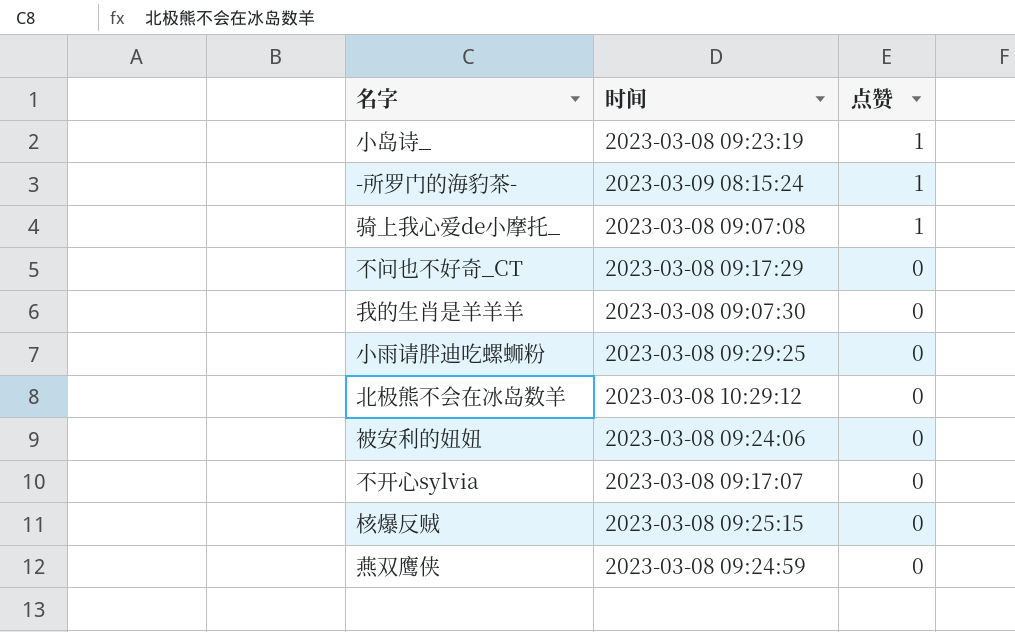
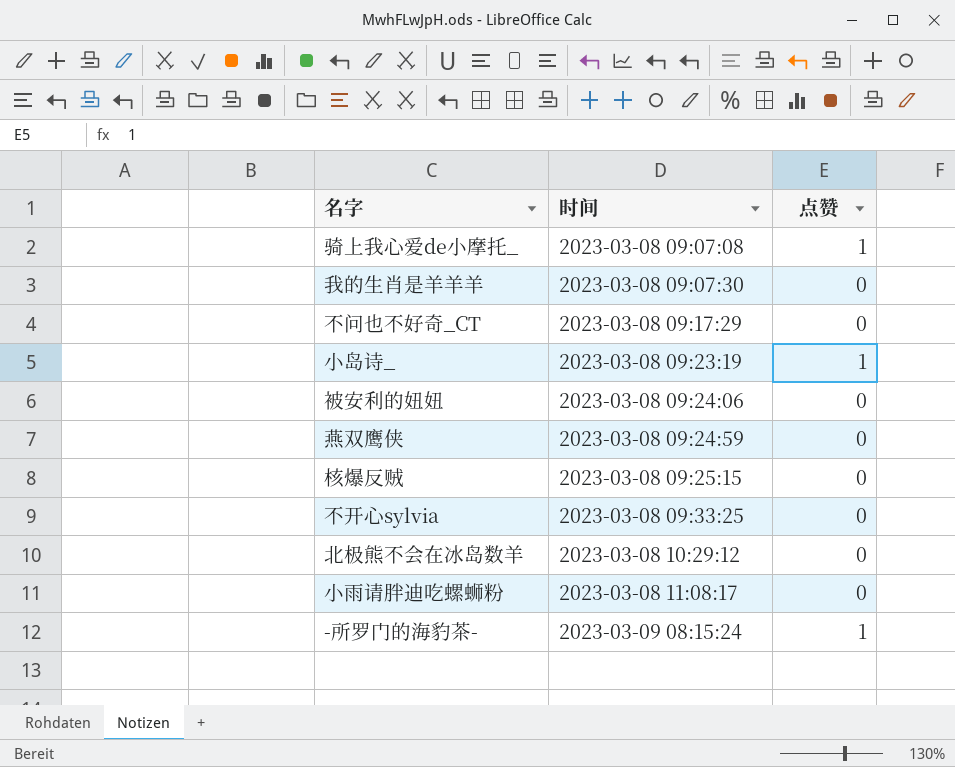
row order: 点赞 descending -> 时间 ascending
不开心sylvia | 时间: 2023-03-08 09:17:07 -> 2023-03-08 09:33:25
小雨请胖迪吃螺蛳粉 | 时间: 2023-03-08 09:29:25 -> 2023-03-08 11:08:17

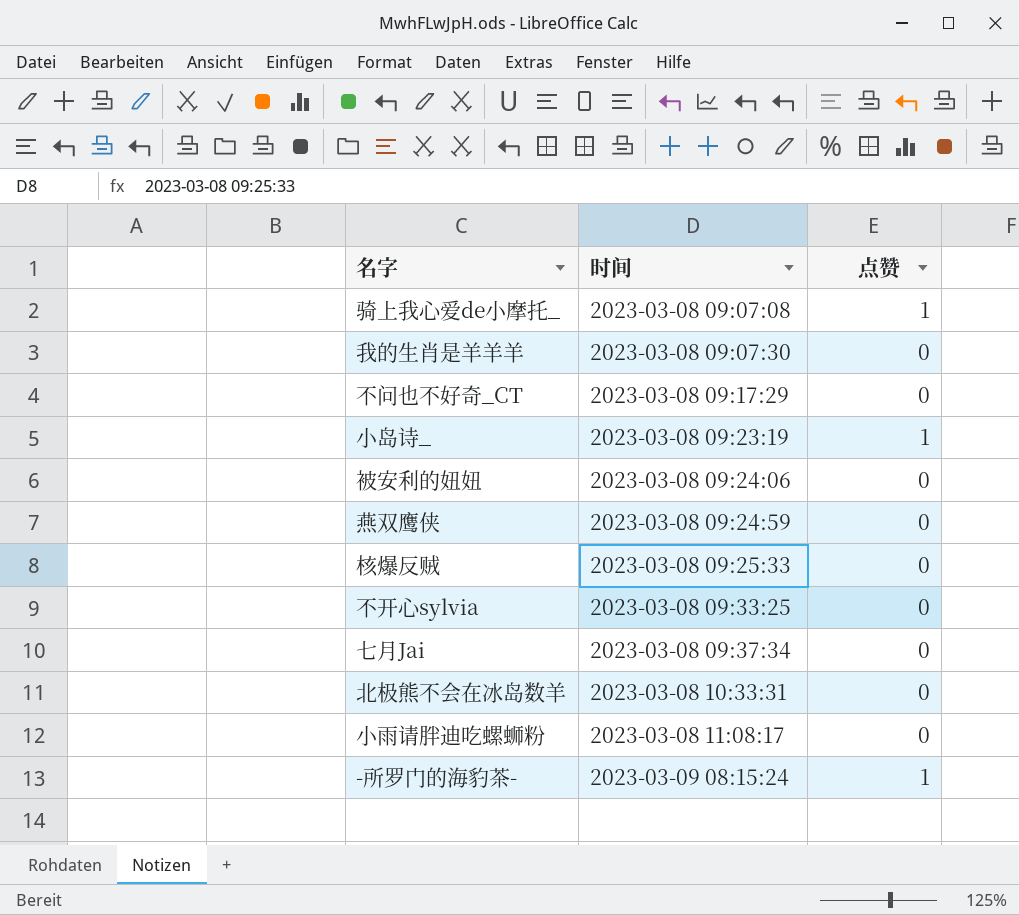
核爆反贼 | 时间: 2023-03-08 09:25:15 -> 2023-03-08 09:25:33
row 七月Jai: none -> 2023-03-08 09:37:34 | 0
北极熊不会在冰岛数羊 | 时间: 2023-03-08 10:29:12 -> 2023-03-08 10:33:31

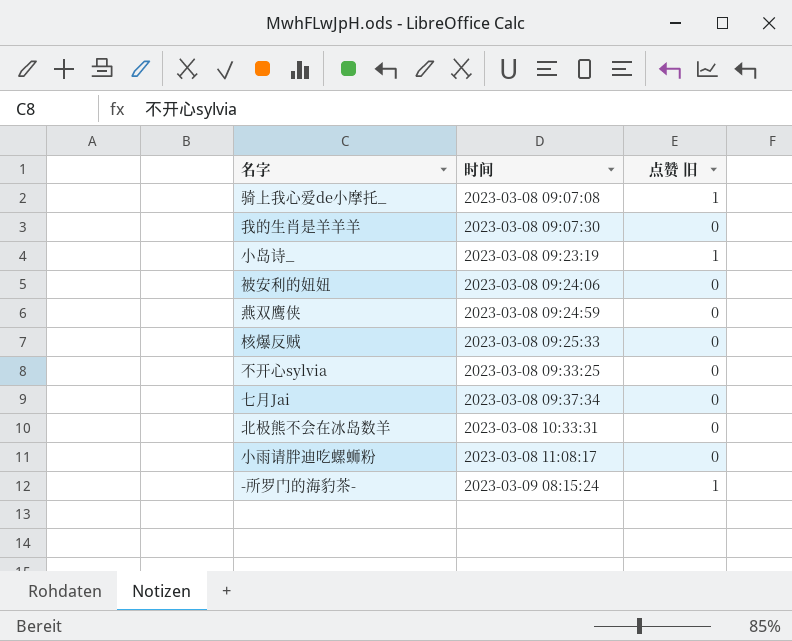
column name: 点赞 -> 点赞 旧
row 不问也不好奇_CT: 2023-03-08 09:17:29 | 0 -> none

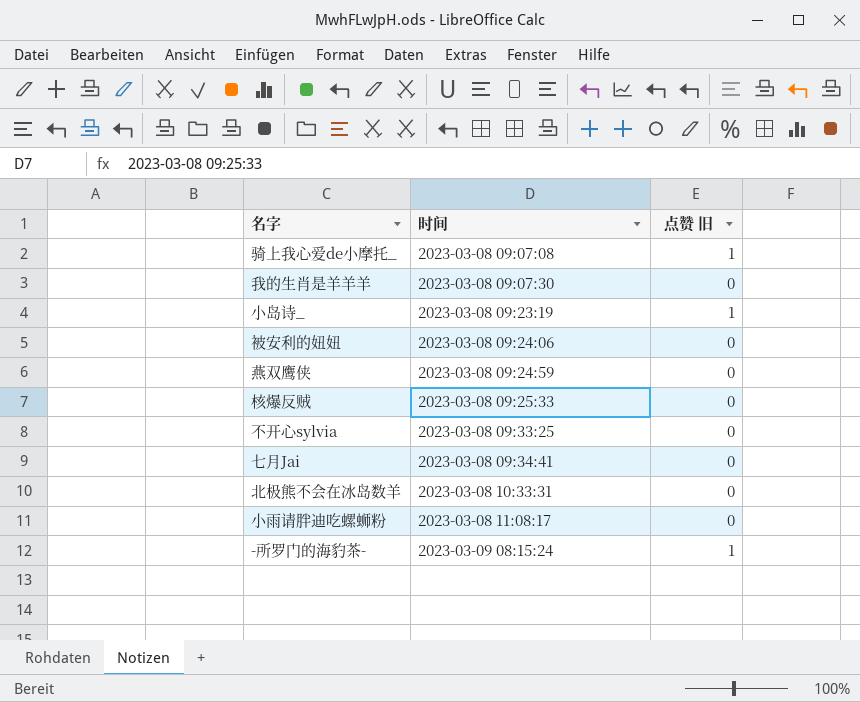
七月Jai | 时间: 2023-03-08 09:37:34 -> 2023-03-08 09:34:41

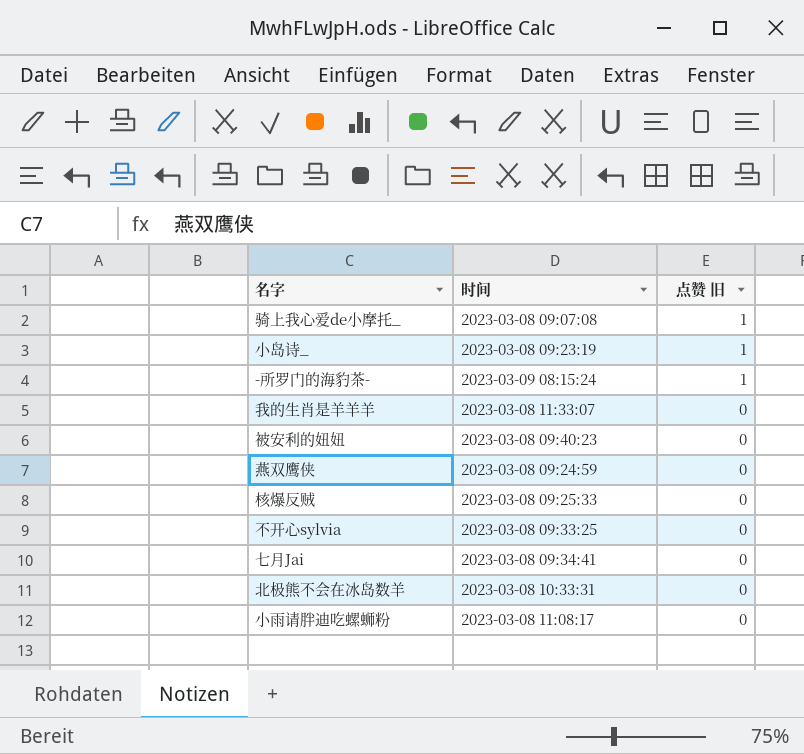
row order: 时间 ascending -> 点赞 旧 descending
我的生肖是羊羊羊 | 时间: 2023-03-08 09:07:30 -> 2023-03-08 11:33:07
被安利的妞妞 | 时间: 2023-03-08 09:24:06 -> 2023-03-08 09:40:23

